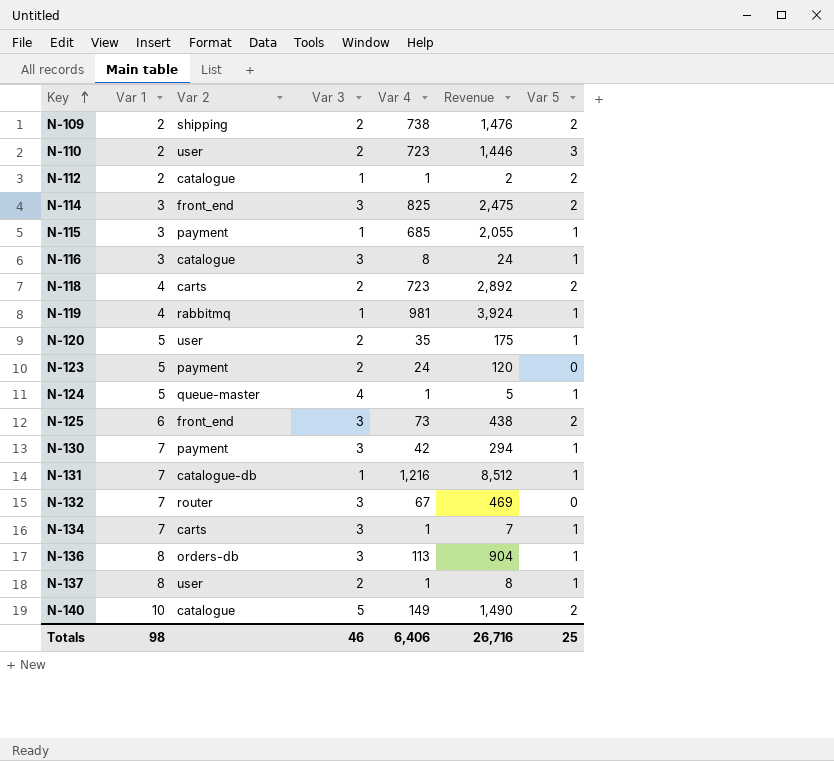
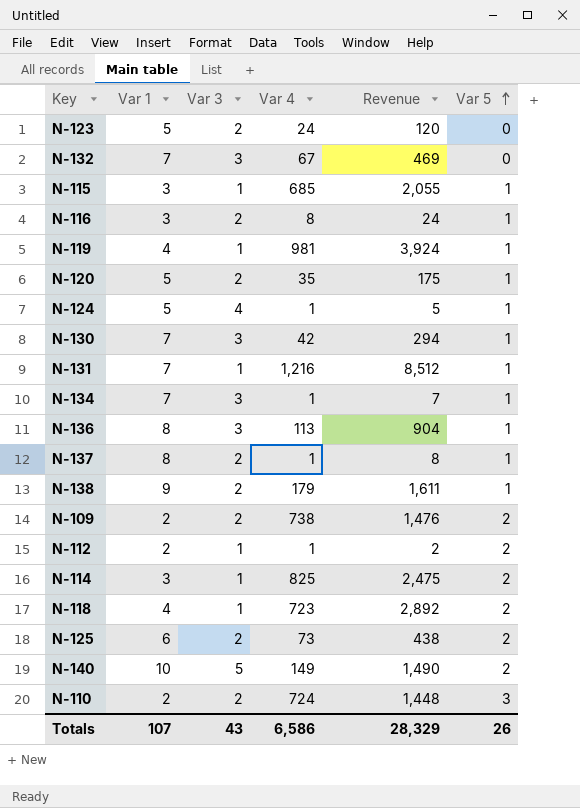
row order: Key ascending -> Var 5 ascending
column Var 2 | position: 3 -> none
N-116 | Var 3: 3 -> 2
row N-138: none -> 9 | 2 | 179 | 1,611 | 1
N-114 | Var 3: 3 -> 1
N-118 | Var 3: 2 -> 1
N-125 | Var 3: 3 -> 2
N-110 | Var 4: 723 -> 724
N-110 | Revenue: 1,446 -> 1,448
Totals | Var 1: 98 -> 107
Totals | Var 3: 46 -> 43
Totals | Var 4: 6,406 -> 6,586
Totals | Revenue: 26,716 -> 28,329
Totals | Var 5: 25 -> 26

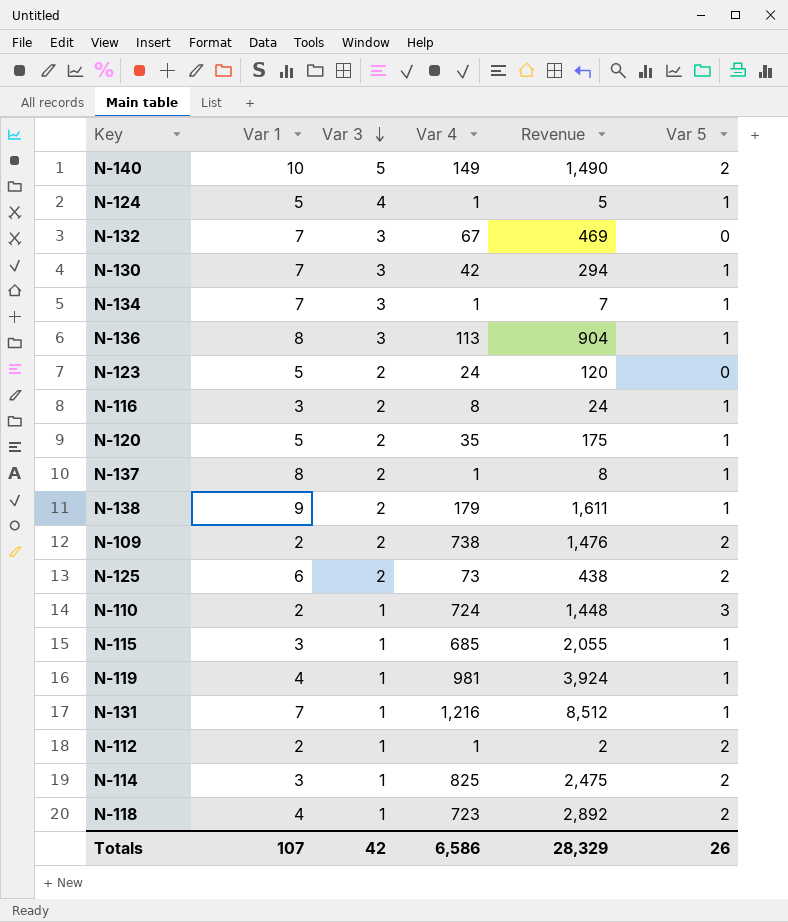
row order: Var 5 ascending -> Var 3 descending
N-110 | Var 3: 2 -> 1
Totals | Var 3: 43 -> 42

